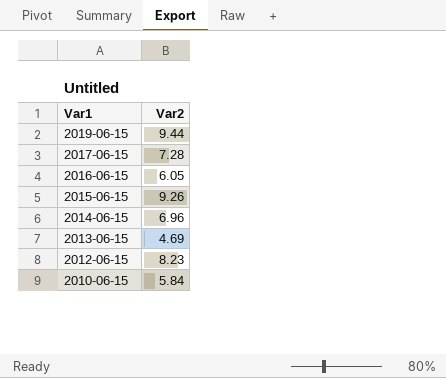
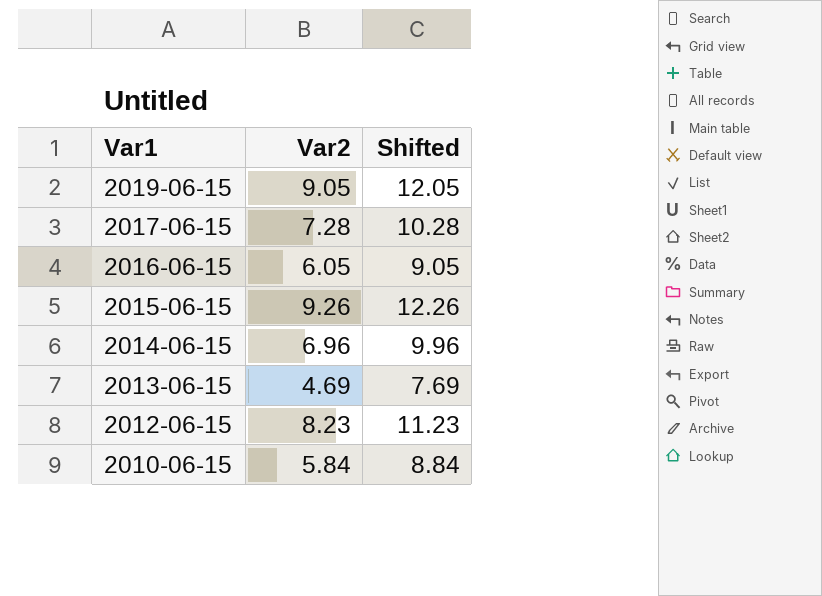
column Shifted | formula: none -> [Var2] + 3
2019-06-15 | Var2: 9.44 -> 9.05

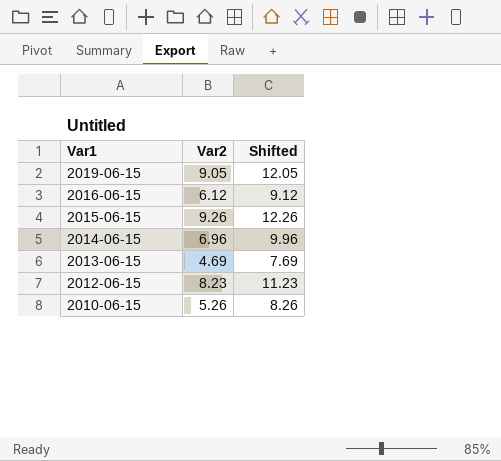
row 2017-06-15: 7.28 | 10.28 -> none
2016-06-15 | Var2: 6.05 -> 6.12
2016-06-15 | Shifted: 9.05 -> 9.12
2010-06-15 | Var2: 5.84 -> 5.26
2010-06-15 | Shifted: 8.84 -> 8.26

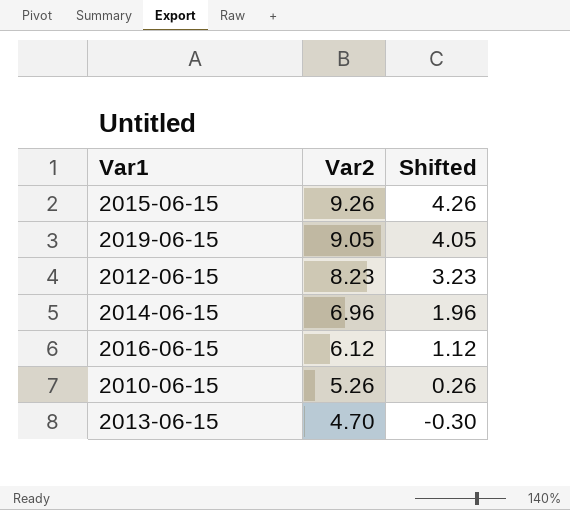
row order: Var1 descending -> Var2 descending
column Shifted | formula: [Var2] + 3 -> [Var2] - 5
2013-06-15 | Var2: 4.69 -> 4.70

